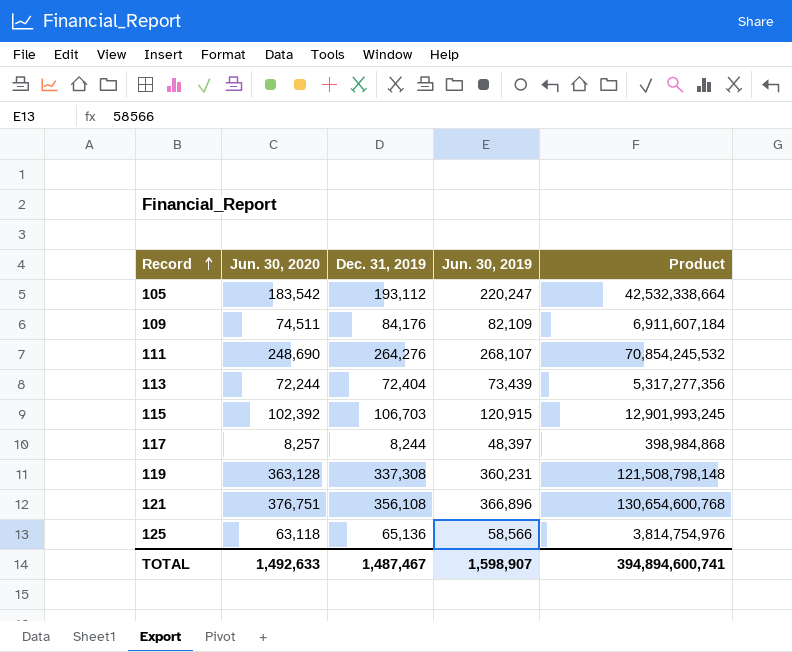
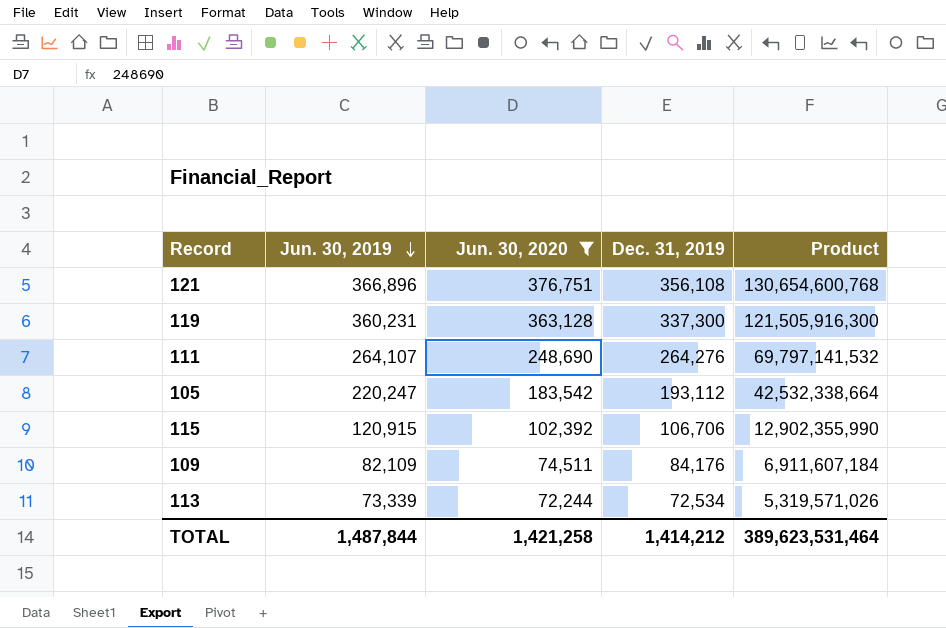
filter: none -> Jun. 30, 2020 >= 72,244
row order: Record ascending -> Jun. 30, 2019 descending
column Jun. 30, 2019 | position: 4 -> 2
119 | Dec. 31, 2019: 337,308 -> 337,300
119 | Product: 121,508,798,148 -> 121,505,916,300
111 | Jun. 30, 2019: 268,107 -> 264,107
111 | Product: 70,854,245,532 -> 69,797,141,532
115 | Dec. 31, 2019: 106,703 -> 106,706
115 | Product: 12,901,993,245 -> 12,902,355,990
113 | Jun. 30, 2019: 73,439 -> 73,339
113 | Dec. 31, 2019: 72,404 -> 72,534
113 | Product: 5,317,277,356 -> 5,319,571,026
TOTAL | Jun. 30, 2019: 1,598,907 -> 1,487,844
TOTAL | Jun. 30, 2020: 1,492,633 -> 1,421,258
TOTAL | Dec. 31, 2019: 1,487,467 -> 1,414,212
TOTAL | Product: 394,894,600,741 -> 389,623,531,464

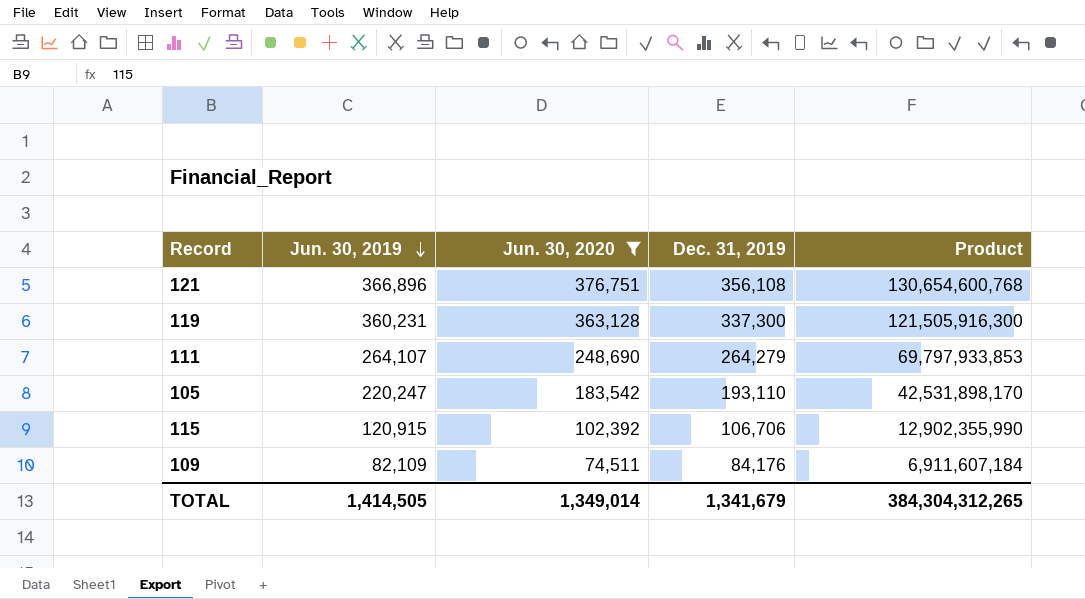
row 113: 73,339 | 72,244 | 72,534 | 5,319,571,026 -> none
111 | Dec. 31, 2019: 264,276 -> 264,279
111 | Product: 69,797,141,532 -> 69,797,933,853
105 | Dec. 31, 2019: 193,112 -> 193,110
105 | Product: 42,532,338,664 -> 42,531,898,170
TOTAL | Jun. 30, 2019: 1,487,844 -> 1,414,505
TOTAL | Jun. 30, 2020: 1,421,258 -> 1,349,014
TOTAL | Dec. 31, 2019: 1,414,212 -> 1,341,679
TOTAL | Product: 389,623,531,464 -> 384,304,312,265

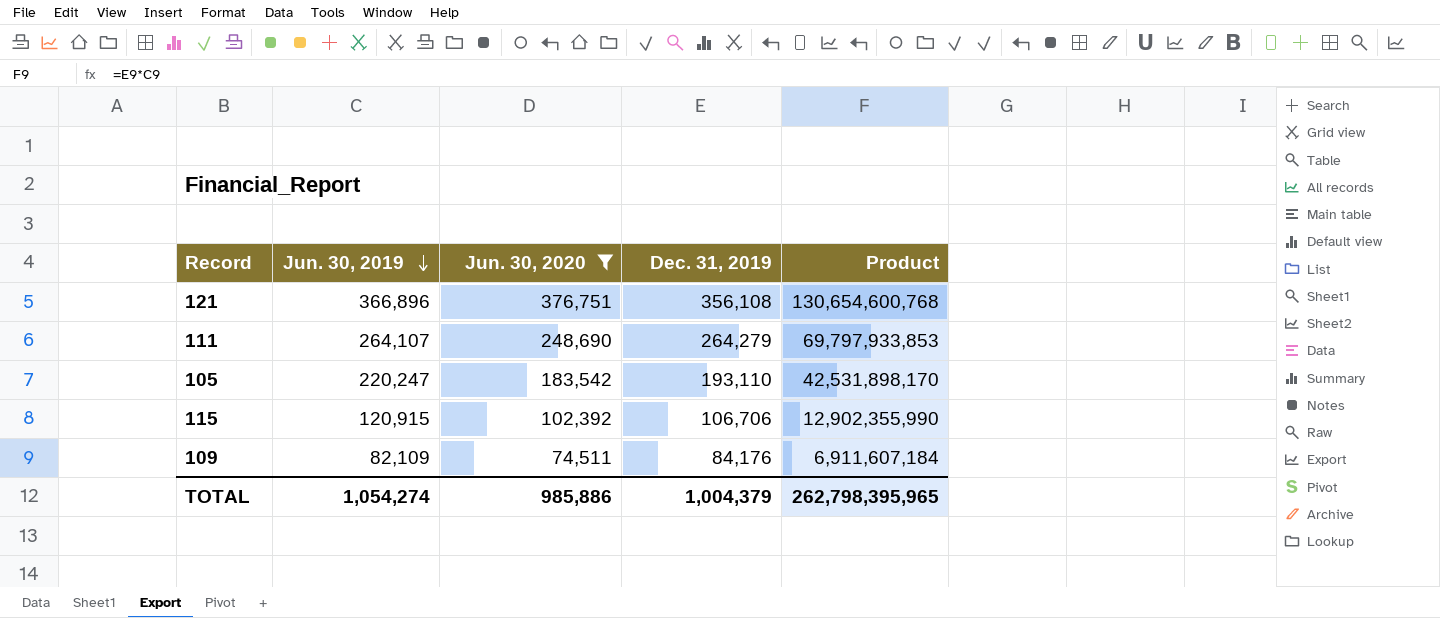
row 119: 360,231 | 363,128 | 337,300 | 121,505,916,300 -> none
TOTAL | Jun. 30, 2019: 1,414,505 -> 1,054,274
TOTAL | Jun. 30, 2020: 1,349,014 -> 985,886
TOTAL | Dec. 31, 2019: 1,341,679 -> 1,004,379
TOTAL | Product: 384,304,312,265 -> 262,798,395,965

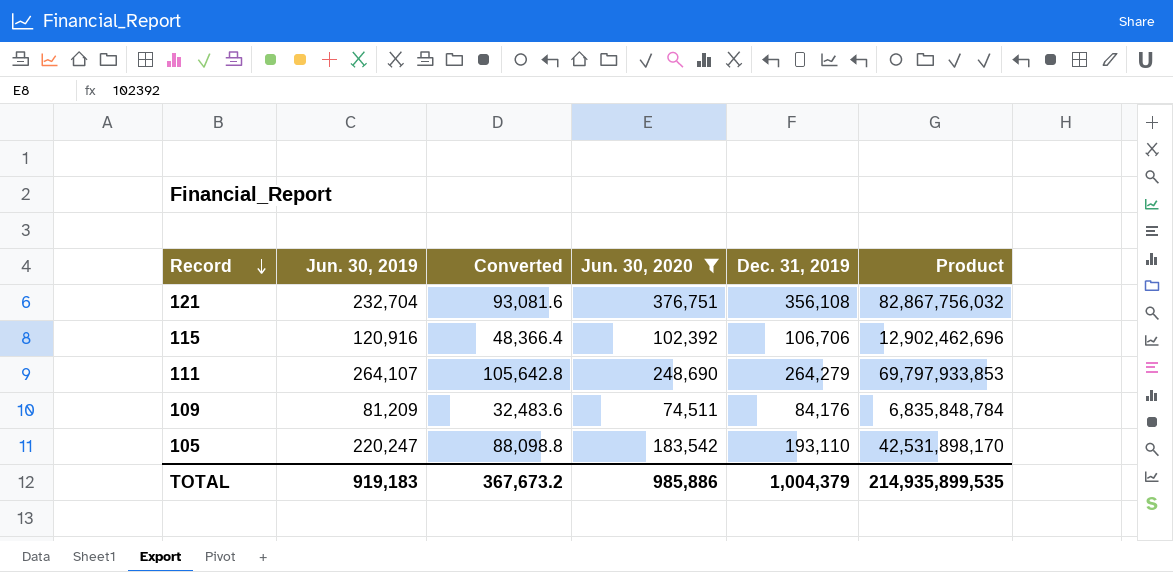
row order: Jun. 30, 2019 descending -> Record descending
column Converted | formula: none -> [Jun. 30, 2019] * 0.4
121 | Jun. 30, 2019: 366,896 -> 232,704
121 | Product: 130,654,600,768 -> 82,867,756,032
115 | Jun. 30, 2019: 120,915 -> 120,916
115 | Product: 12,902,355,990 -> 12,902,462,696
109 | Jun. 30, 2019: 82,109 -> 81,209
109 | Product: 6,911,607,184 -> 6,835,848,784
TOTAL | Jun. 30, 2019: 1,054,274 -> 919,183
TOTAL | Product: 262,798,395,965 -> 214,935,899,535

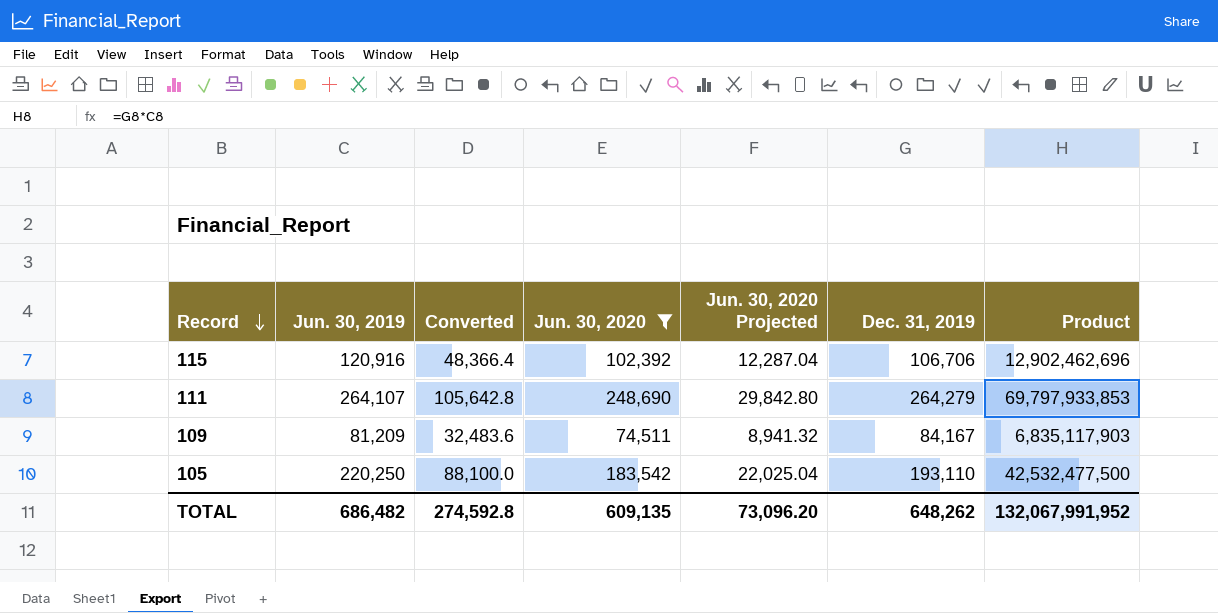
column Jun. 30, 2020 Projected | formula: none -> [Jun. 30, 2020] * 0.12
row 121: 232,704 | 93,081.6 | 376,751 | 356,108 | 82,867,756,032 -> none
109 | Dec. 31, 2019: 84,176 -> 84,167
109 | Product: 6,835,848,784 -> 6,835,117,903
105 | Jun. 30, 2019: 220,247 -> 220,250
105 | Converted: 88,098.8 -> 88,100.0
105 | Product: 42,531,898,170 -> 42,532,477,500
TOTAL | Jun. 30, 2019: 919,183 -> 686,482
TOTAL | Converted: 367,673.2 -> 274,592.8
TOTAL | Jun. 30, 2020: 985,886 -> 609,135
TOTAL | Dec. 31, 2019: 1,004,379 -> 648,262
TOTAL | Product: 214,935,899,535 -> 132,067,991,952

